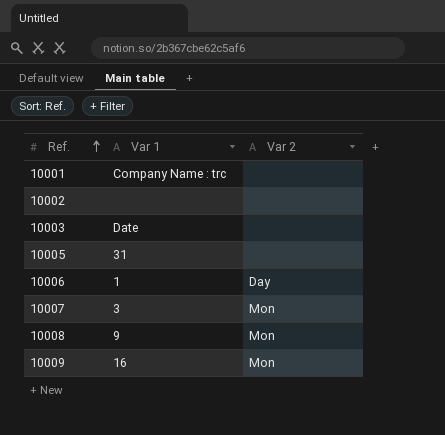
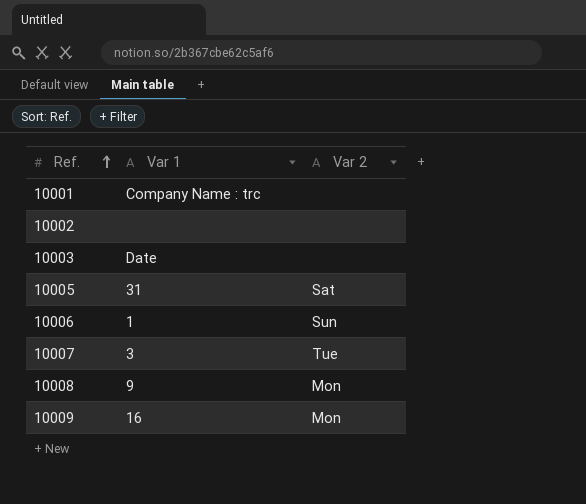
10005 | Var 2: none -> Sat
10006 | Var 2: Day -> Sun
10007 | Var 2: Mon -> Tue

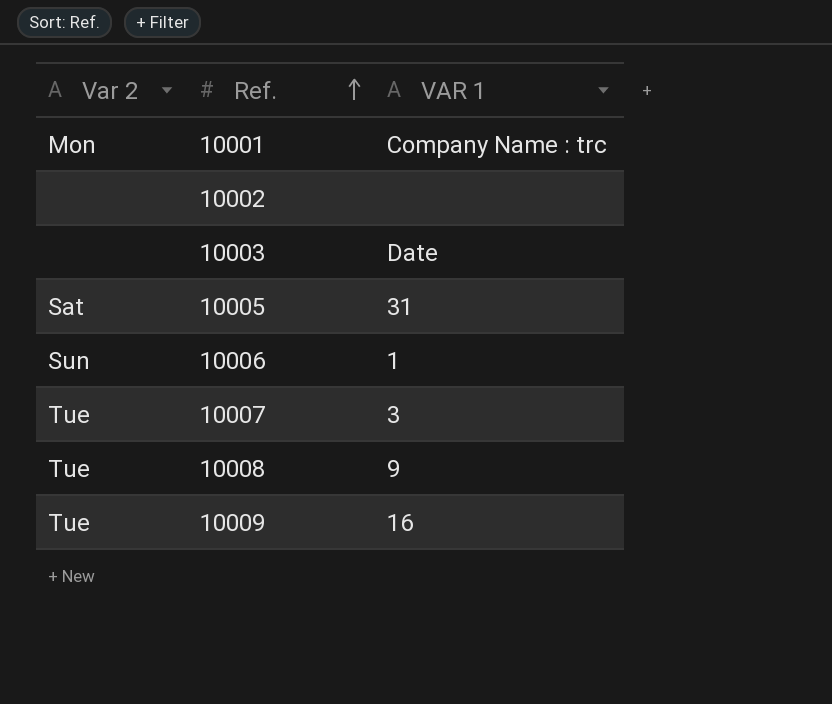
column Var 2 | position: 3 -> 1
column name: Var 1 -> VAR 1
10001 | Var 2: none -> Mon
10008 | Var 2: Mon -> Tue
10009 | Var 2: Mon -> Tue

